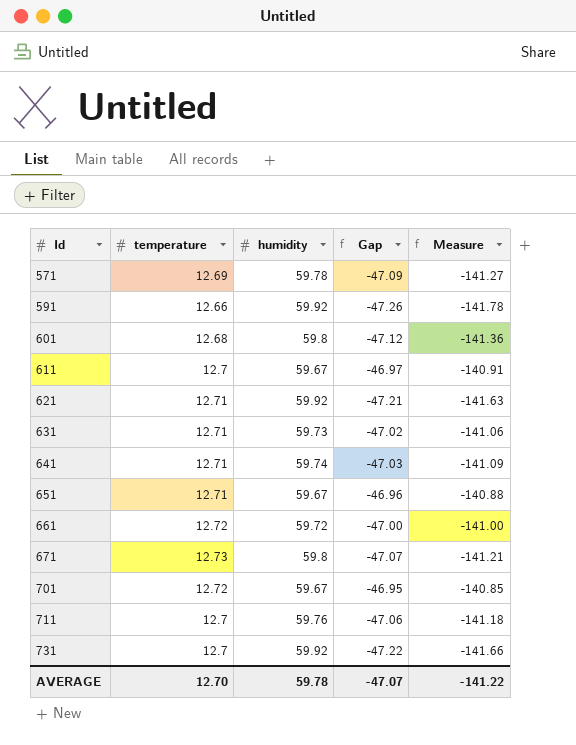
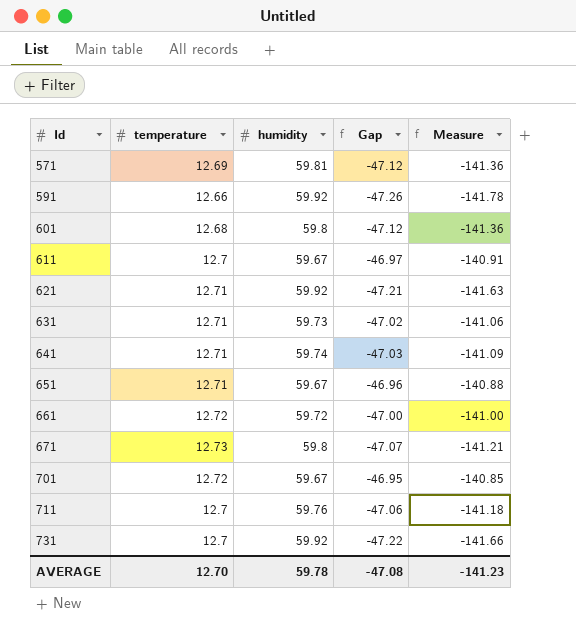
571 | humidity: 59.78 -> 59.81
571 | Gap: -47.09 -> -47.12
571 | Measure: -141.27 -> -141.36
AVERAGE | Gap: -47.07 -> -47.08
AVERAGE | Measure: -141.22 -> -141.23

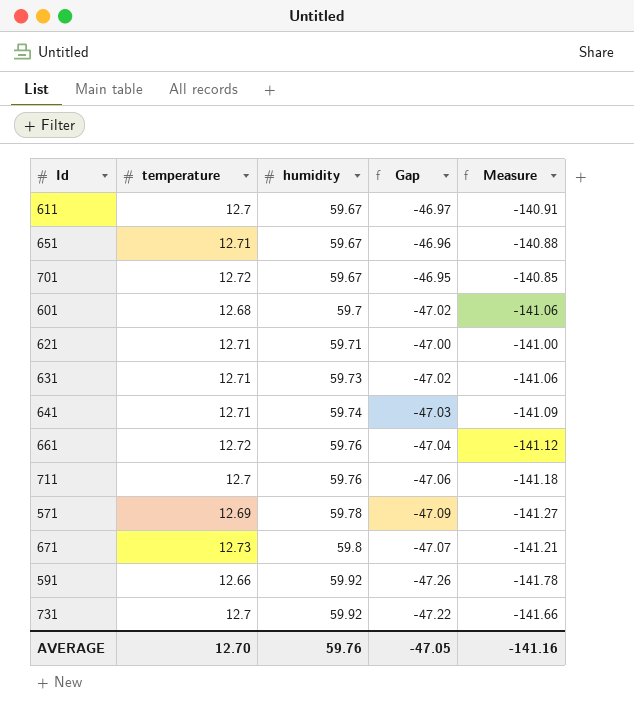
row order: Id ascending -> humidity ascending
601 | humidity: 59.8 -> 59.7
601 | Gap: -47.12 -> -47.02
601 | Measure: -141.36 -> -141.06
621 | humidity: 59.92 -> 59.71
621 | Gap: -47.21 -> -47.00
621 | Measure: -141.63 -> -141.00
661 | humidity: 59.72 -> 59.76
661 | Gap: -47.00 -> -47.04
661 | Measure: -141.00 -> -141.12
571 | humidity: 59.81 -> 59.78
571 | Gap: -47.12 -> -47.09
571 | Measure: -141.36 -> -141.27
AVERAGE | humidity: 59.78 -> 59.76
AVERAGE | Gap: -47.08 -> -47.05
AVERAGE | Measure: -141.23 -> -141.16

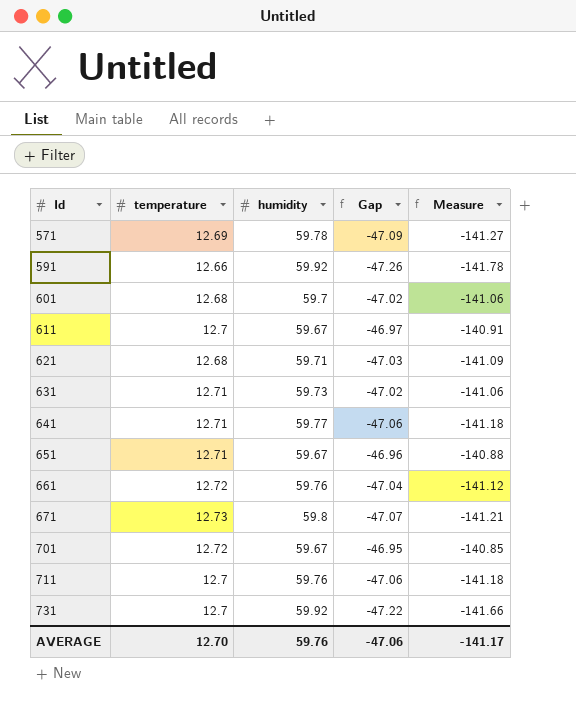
row order: humidity ascending -> Id ascending
621 | temperature: 12.71 -> 12.68
621 | Gap: -47.00 -> -47.03
621 | Measure: -141.00 -> -141.09
641 | humidity: 59.74 -> 59.77
641 | Gap: -47.03 -> -47.06
641 | Measure: -141.09 -> -141.18
AVERAGE | Gap: -47.05 -> -47.06
AVERAGE | Measure: -141.16 -> -141.17

